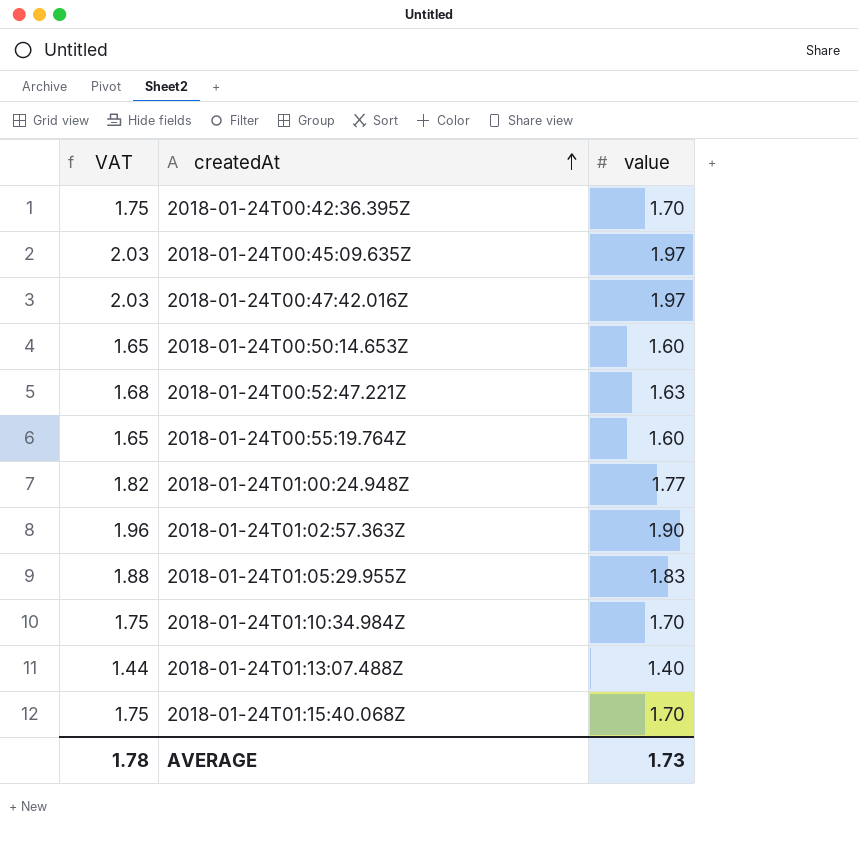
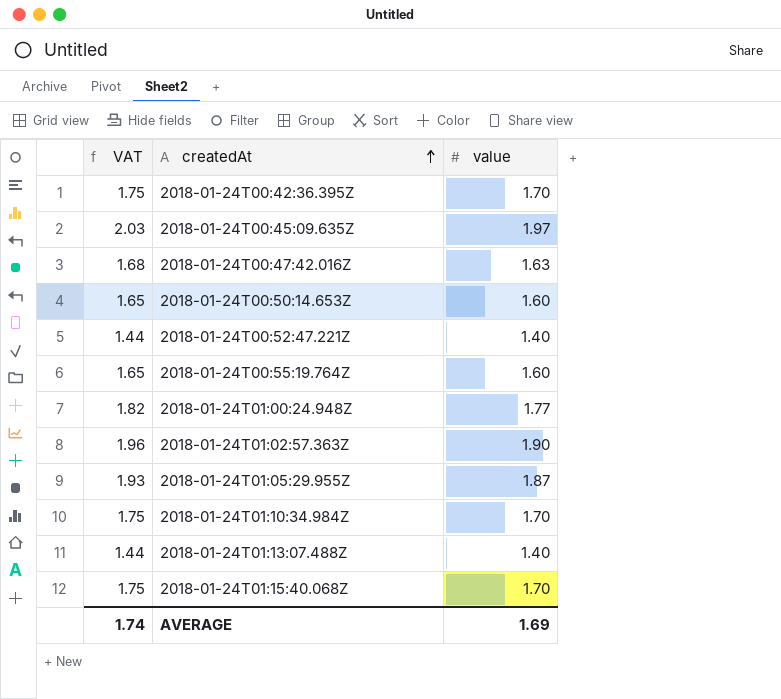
2018-01-24T00:47:42.016Z | VAT: 2.03 -> 1.68
2018-01-24T00:47:42.016Z | value: 1.97 -> 1.63
2018-01-24T00:52:47.221Z | VAT: 1.68 -> 1.44
2018-01-24T00:52:47.221Z | value: 1.63 -> 1.40
2018-01-24T01:05:29.955Z | VAT: 1.88 -> 1.93
2018-01-24T01:05:29.955Z | value: 1.83 -> 1.87
AVERAGE | VAT: 1.78 -> 1.74
AVERAGE | value: 1.73 -> 1.69

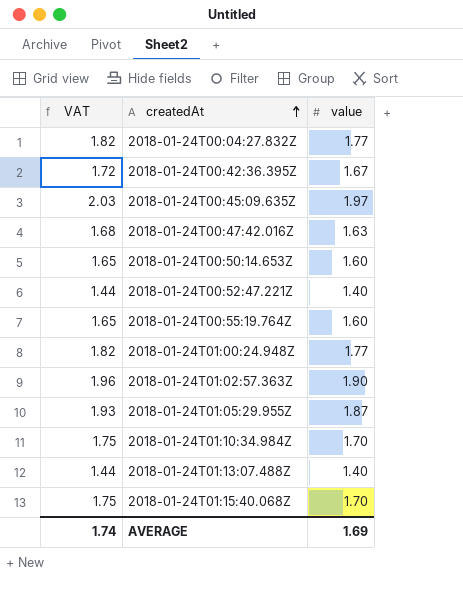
row 2018-01-24T00:04:27.832Z: none -> 1.82 | 1.77
2018-01-24T00:42:36.395Z | VAT: 1.75 -> 1.72
2018-01-24T00:42:36.395Z | value: 1.70 -> 1.67

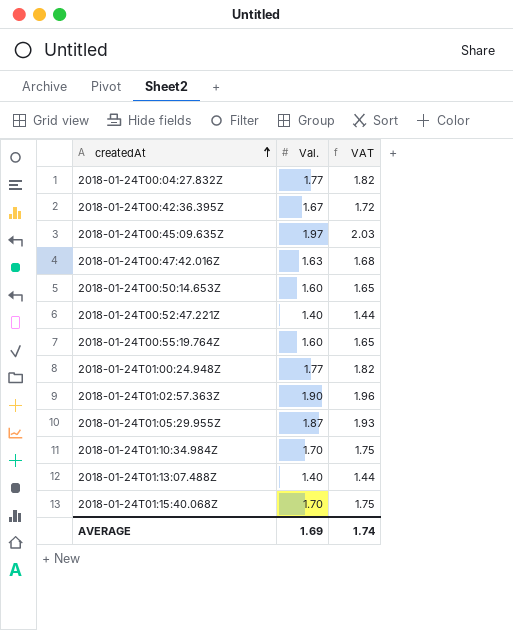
column name: value -> Val.
column VAT | position: 1 -> 3

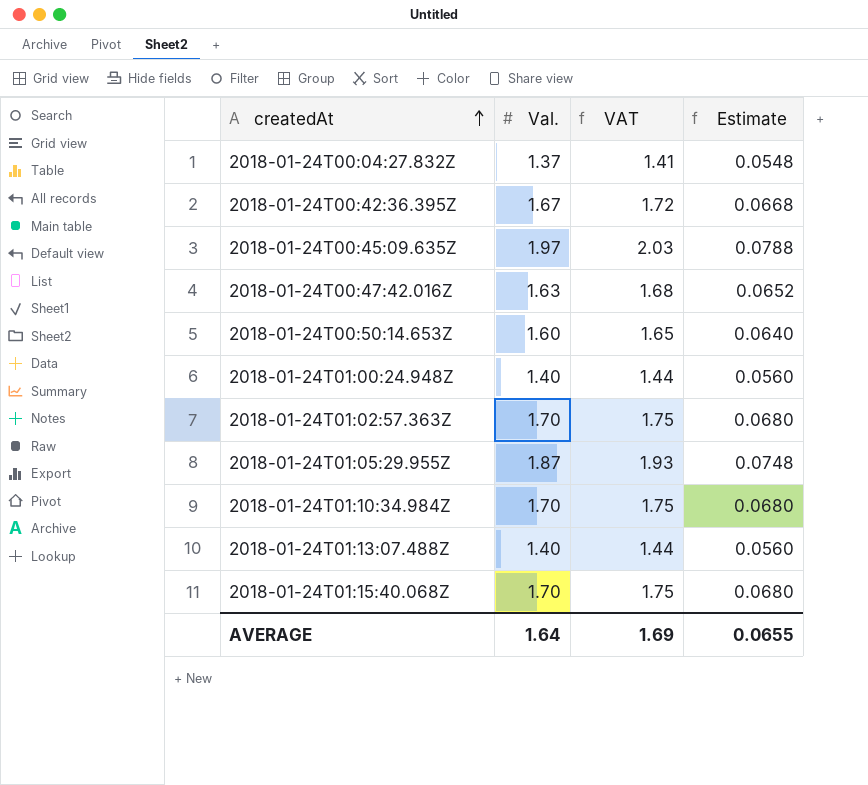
column Estimate | formula: none -> [Val.] * 0.04
row 2018-01-24T00:52:47.221Z: 1.40 | 1.44 -> none
row 2018-01-24T00:55:19.764Z: 1.60 | 1.65 -> none
2018-01-24T00:04:27.832Z | Val.: 1.77 -> 1.37
2018-01-24T00:04:27.832Z | VAT: 1.82 -> 1.41
2018-01-24T01:00:24.948Z | Val.: 1.77 -> 1.40
2018-01-24T01:00:24.948Z | VAT: 1.82 -> 1.44
2018-01-24T01:02:57.363Z | Val.: 1.90 -> 1.70
2018-01-24T01:02:57.363Z | VAT: 1.96 -> 1.75
AVERAGE | Val.: 1.69 -> 1.64
AVERAGE | VAT: 1.74 -> 1.69

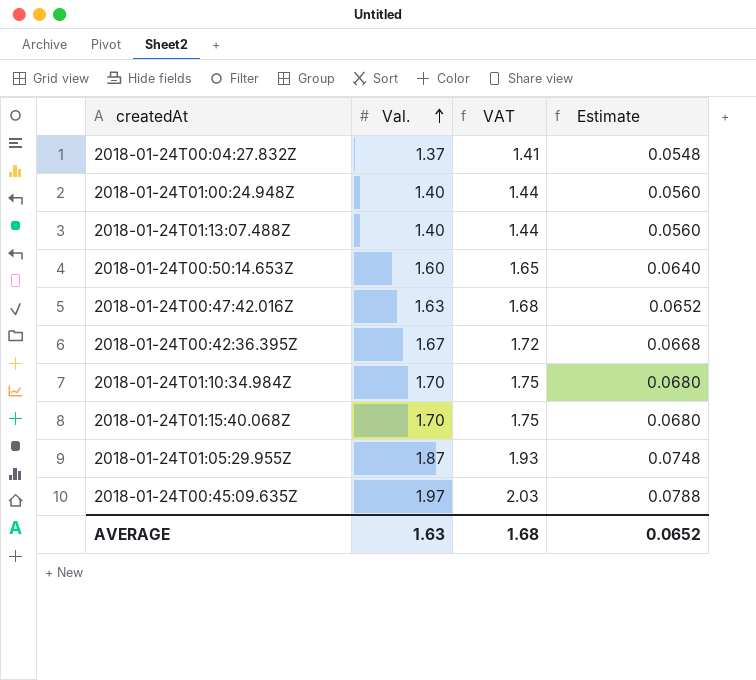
row order: createdAt ascending -> Val. ascending
row 2018-01-24T01:02:57.363Z: 1.70 | 1.75 | 0.0680 -> none
AVERAGE | Val.: 1.64 -> 1.63
AVERAGE | VAT: 1.69 -> 1.68
AVERAGE | Estimate: 0.0655 -> 0.0652

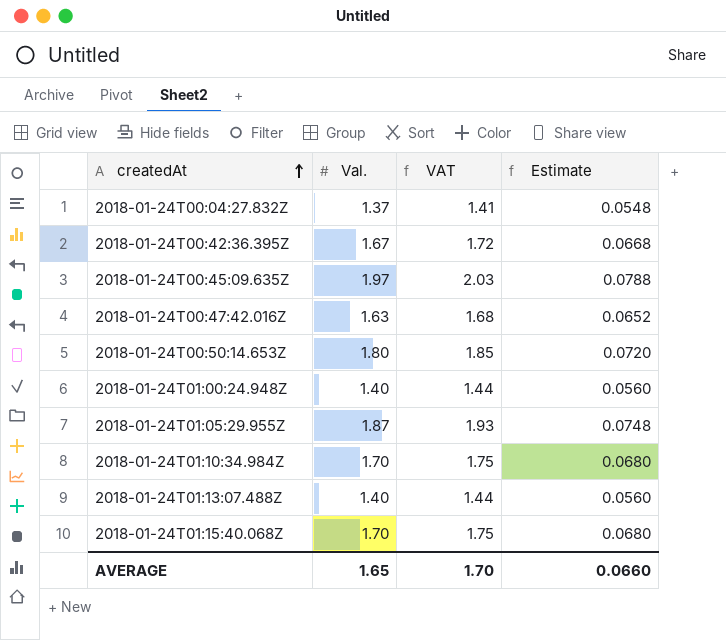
row order: Val. ascending -> createdAt ascending
2018-01-24T00:50:14.653Z | Val.: 1.60 -> 1.80
2018-01-24T00:50:14.653Z | VAT: 1.65 -> 1.85
2018-01-24T00:50:14.653Z | Estimate: 0.0640 -> 0.0720
AVERAGE | Val.: 1.63 -> 1.65
AVERAGE | VAT: 1.68 -> 1.70
AVERAGE | Estimate: 0.0652 -> 0.0660

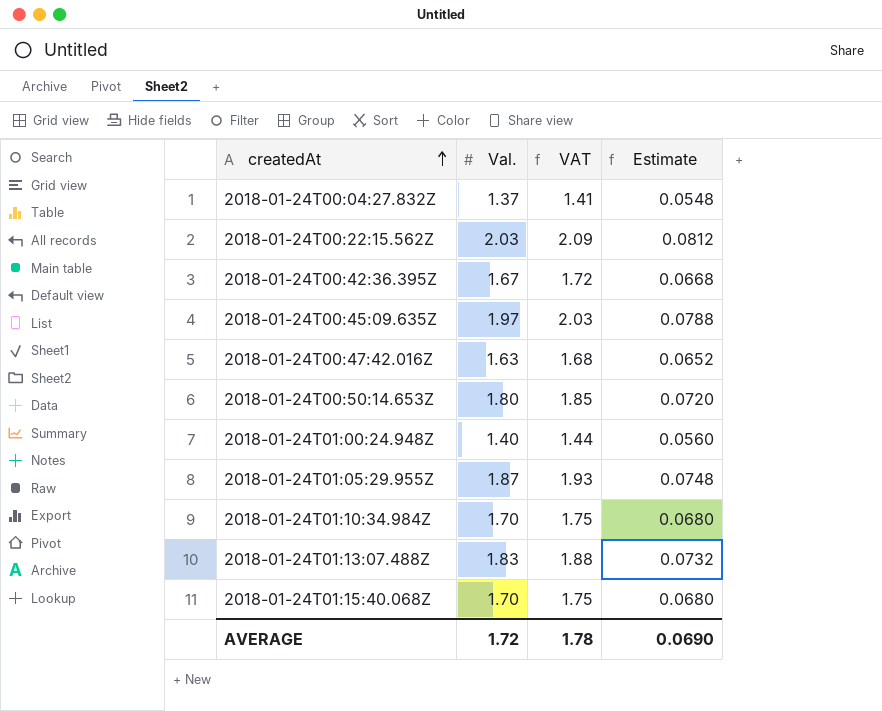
row 2018-01-24T00:22:15.562Z: none -> 2.03 | 2.09 | 0.0812
2018-01-24T01:13:07.488Z | Val.: 1.40 -> 1.83
2018-01-24T01:13:07.488Z | VAT: 1.44 -> 1.88
2018-01-24T01:13:07.488Z | Estimate: 0.0560 -> 0.0732
AVERAGE | Val.: 1.65 -> 1.72
AVERAGE | VAT: 1.70 -> 1.78
AVERAGE | Estimate: 0.0660 -> 0.0690

